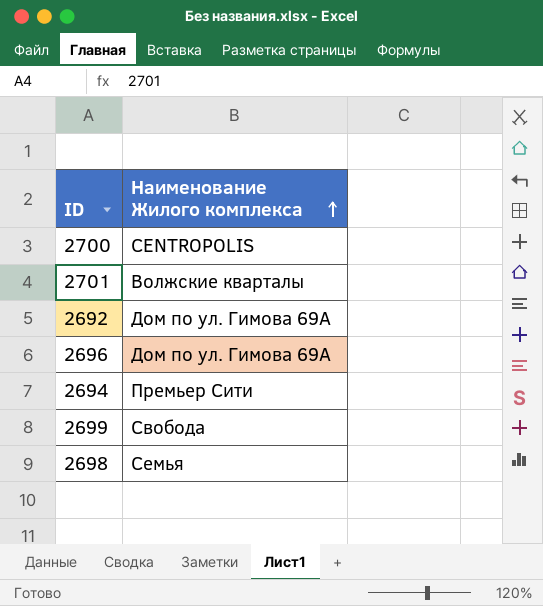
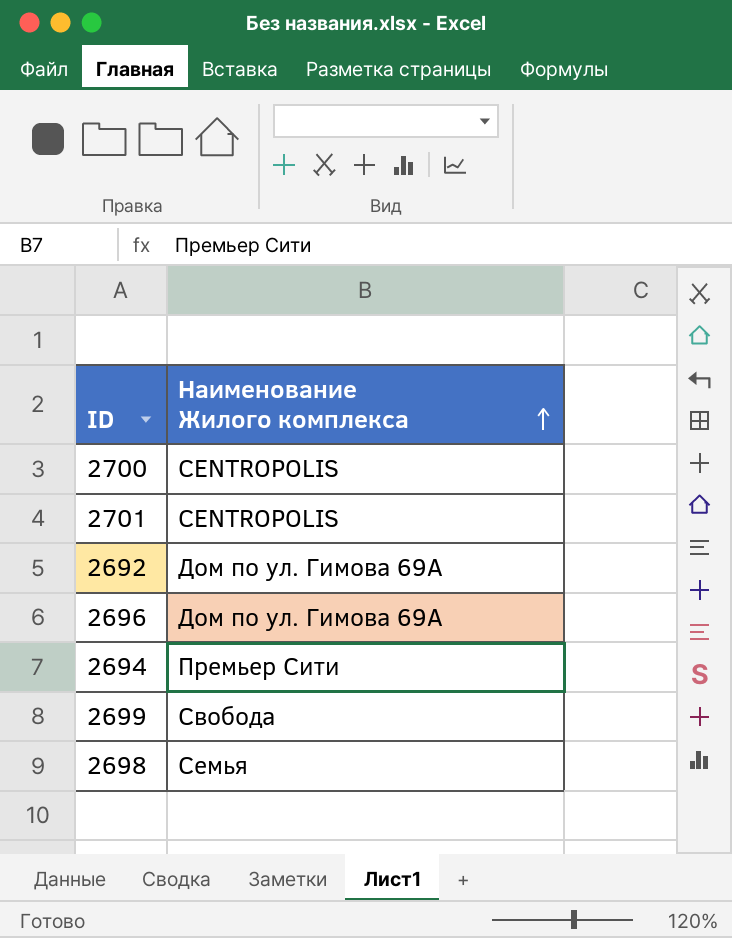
2701 | Наименование Жилого комплекса: Волжские кварталы -> CENTROPOLIS

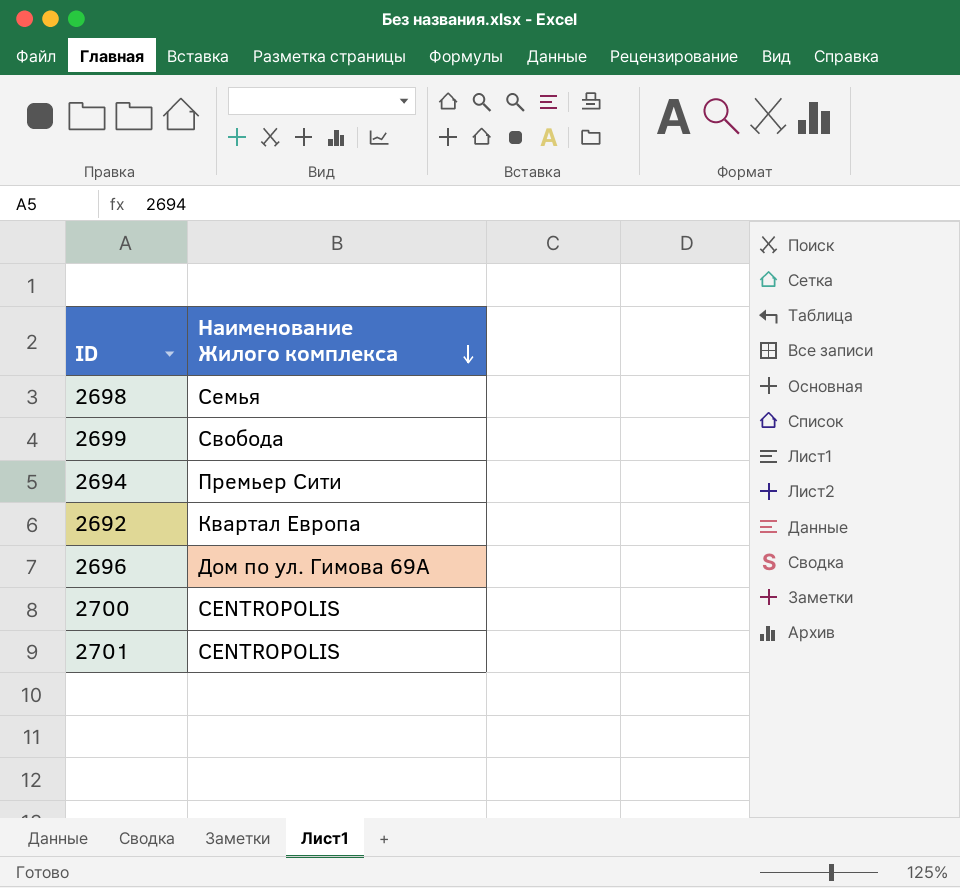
row order: Наименование Жилого комплекса ascending -> Наименование Жилого комплекса descending
2692 | Наименование Жилого комплекса: Дом по ул. Гимова 69А -> Квартал Европа

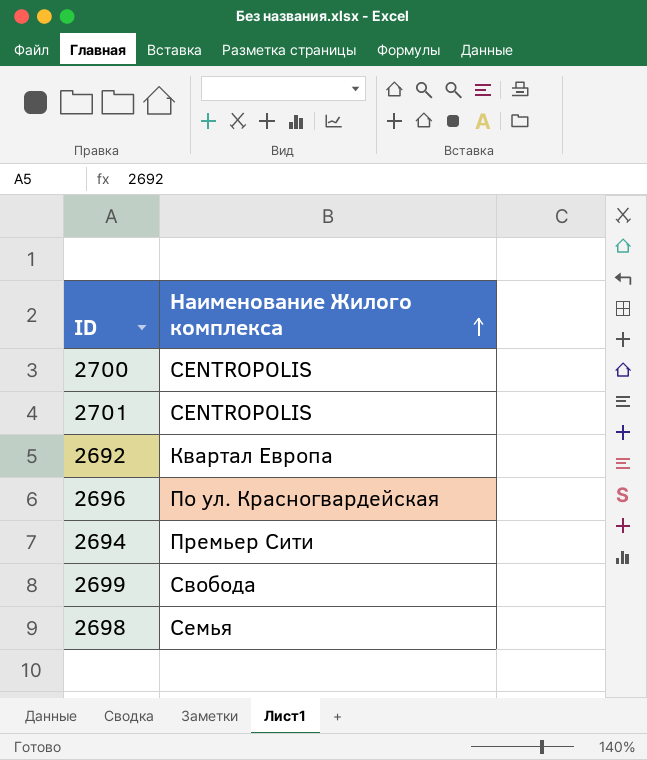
row order: Наименование Жилого комплекса descending -> Наименование Жилого комплекса ascending
2696 | Наименование Жилого комплекса: Дом по ул. Гимова 69А -> По ул. Красногвардейская

